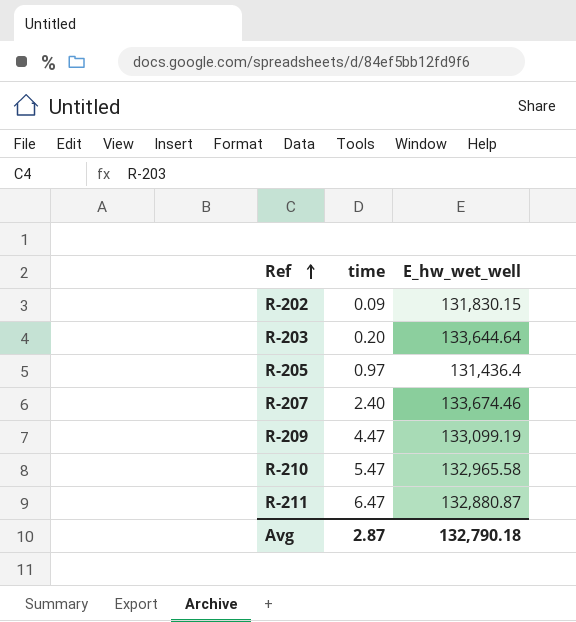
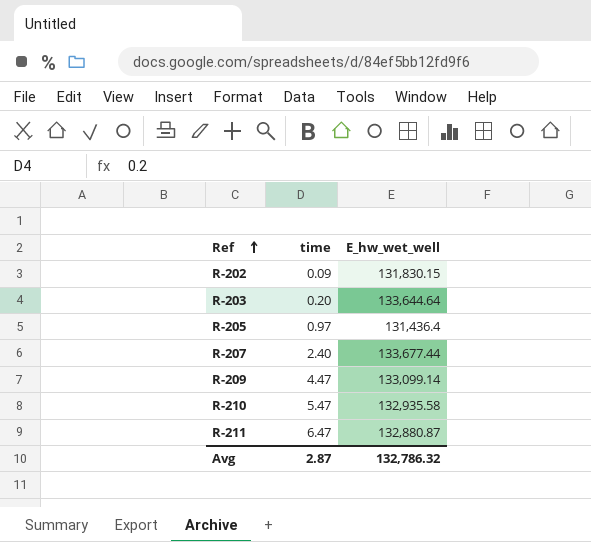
R-207 | E_hw_wet_well: 133,674.46 -> 133,677.44
R-209 | E_hw_wet_well: 133,099.19 -> 133,099.14
R-210 | E_hw_wet_well: 132,965.58 -> 132,935.58
Avg | E_hw_wet_well: 132,790.18 -> 132,786.32

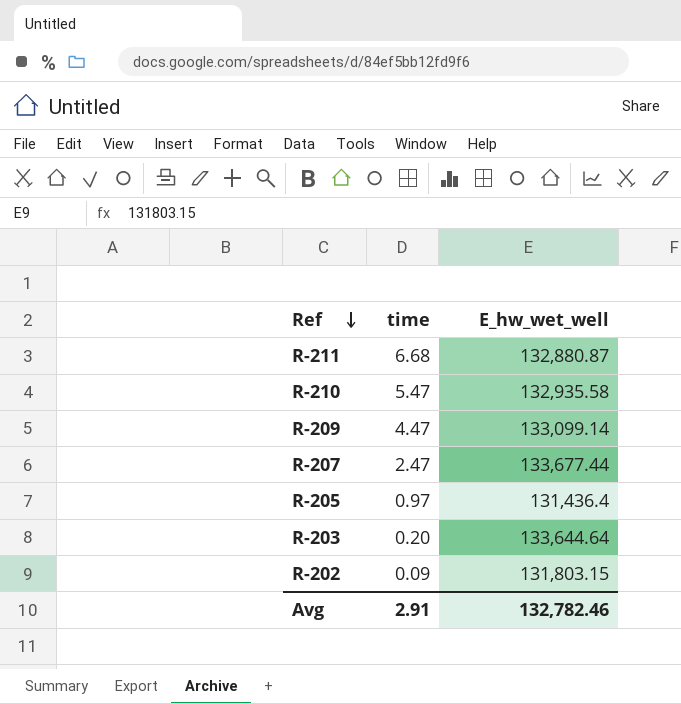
row order: Ref ascending -> Ref descending
R-211 | time: 6.47 -> 6.68
R-207 | time: 2.40 -> 2.47
R-202 | E_hw_wet_well: 131,830.15 -> 131,803.15
Avg | time: 2.87 -> 2.91
Avg | E_hw_wet_well: 132,786.32 -> 132,782.46

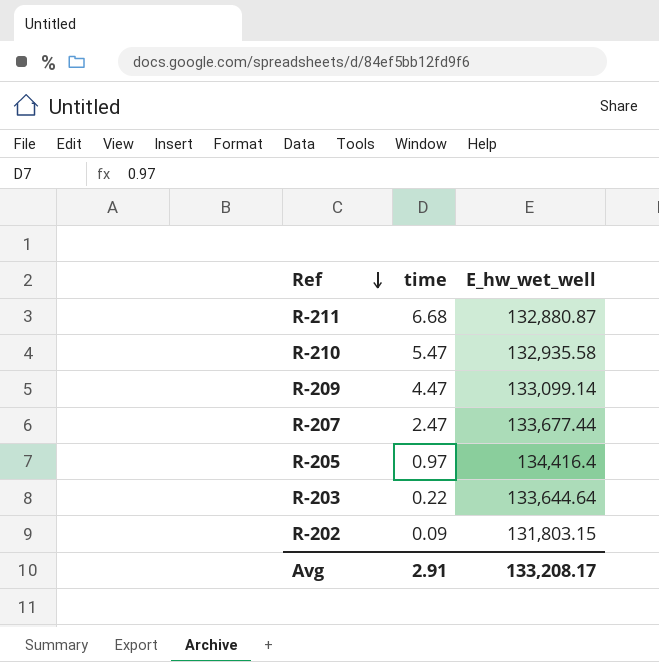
R-205 | E_hw_wet_well: 131,436.4 -> 134,416.4
R-203 | time: 0.20 -> 0.22
Avg | E_hw_wet_well: 132,782.46 -> 133,208.17

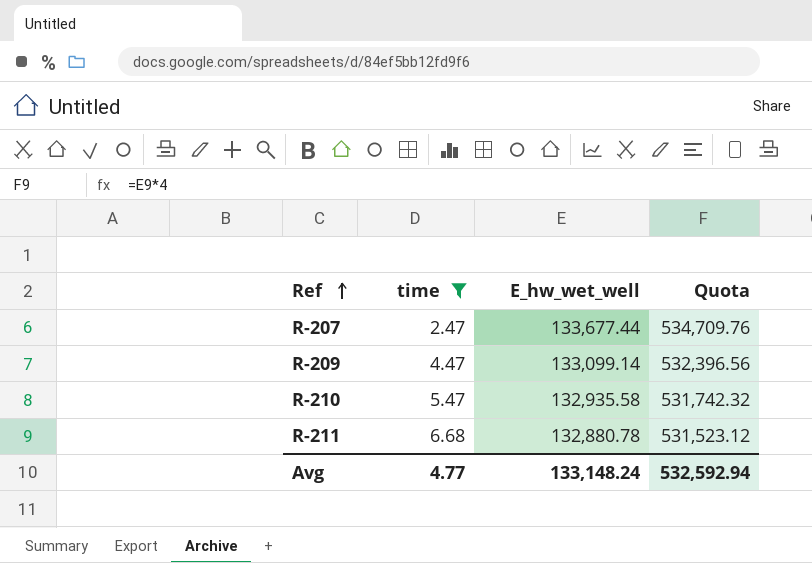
filter: none -> time >= 2.47
row order: Ref descending -> Ref ascending
column Quota | formula: none -> [E_hw_wet_well] * 4
R-211 | E_hw_wet_well: 132,880.87 -> 132,880.78
Avg | time: 2.91 -> 4.77
Avg | E_hw_wet_well: 133,208.17 -> 133,148.24

